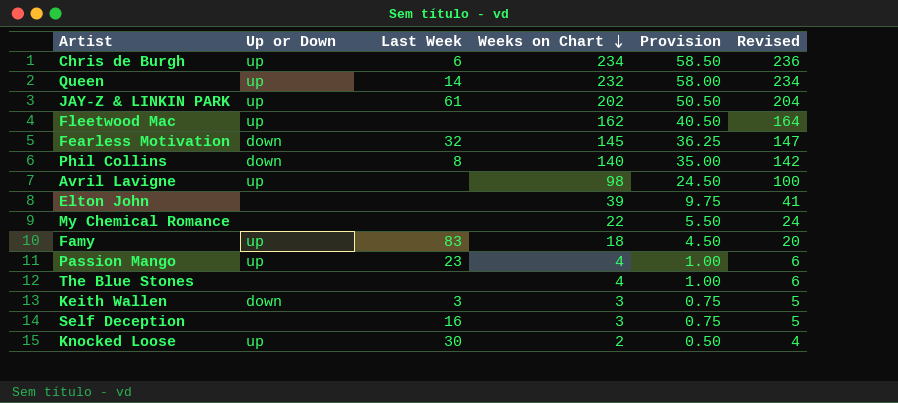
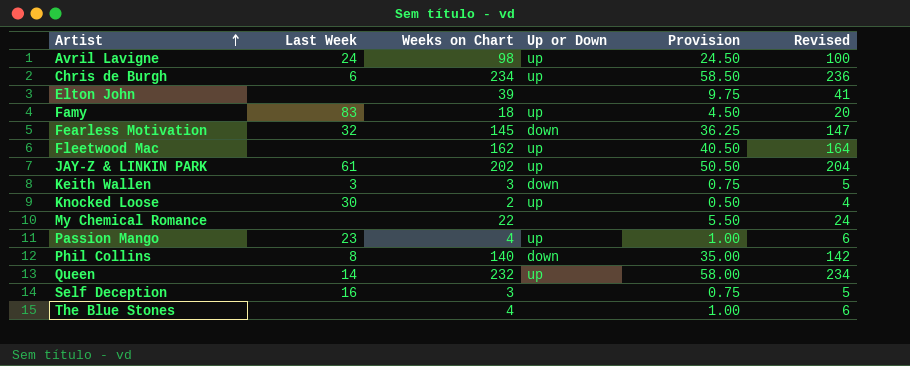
row order: Weeks on Chart descending -> Artist ascending
column Up or Down | position: 2 -> 4
Avril Lavigne | Last Week: none -> 24

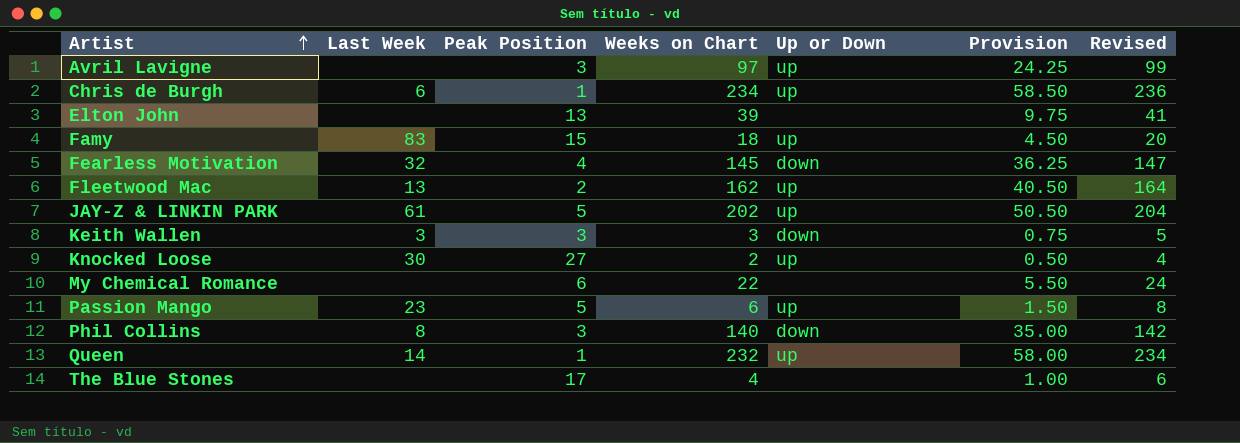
column Peak Position | position: none -> 3
row Self Deception: 16 | 3 | none | 0.75 | 5 -> none
Avril Lavigne | Last Week: 24 -> none
Avril Lavigne | Weeks on Chart: 98 -> 97
Avril Lavigne | Provision: 24.50 -> 24.25
Avril Lavigne | Revised: 100 -> 99
Fleetwood Mac | Last Week: none -> 13
Passion Mango | Weeks on Chart: 4 -> 6
Passion Mango | Provision: 1.00 -> 1.50
Passion Mango | Revised: 6 -> 8

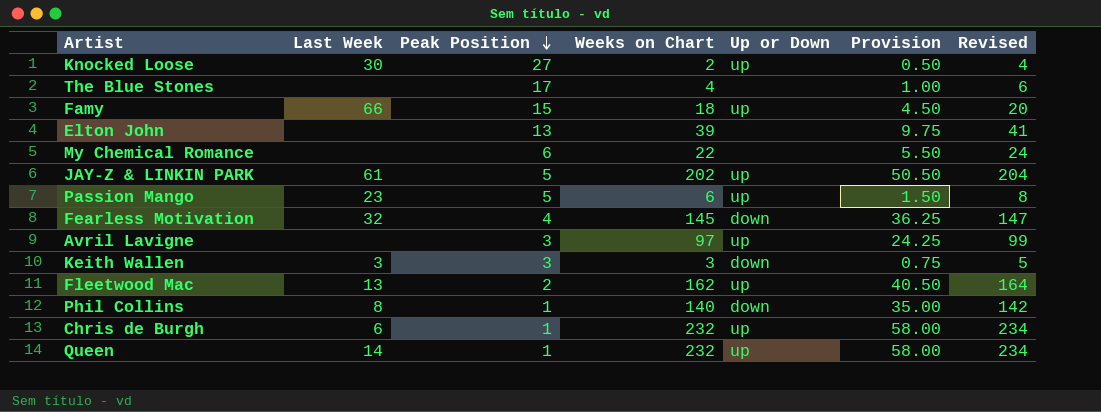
row order: Artist ascending -> Peak Position descending
Famy | Last Week: 83 -> 66
Phil Collins | Peak Position: 3 -> 1
Chris de Burgh | Weeks on Chart: 234 -> 232
Chris de Burgh | Provision: 58.50 -> 58.00
Chris de Burgh | Revised: 236 -> 234

